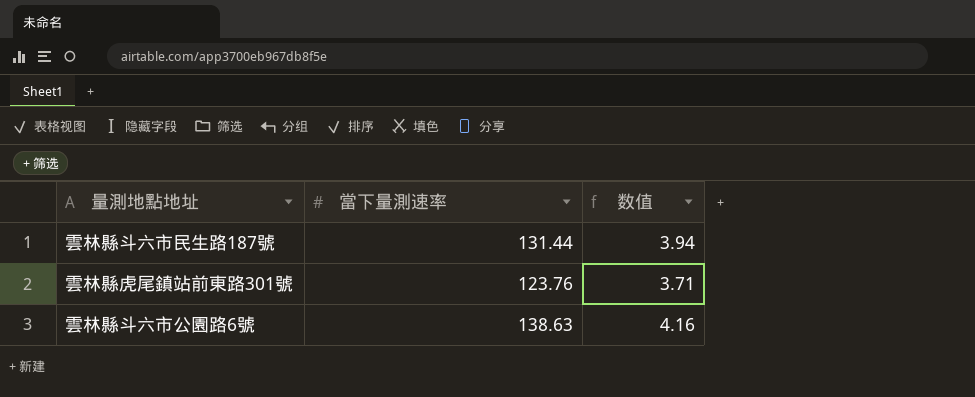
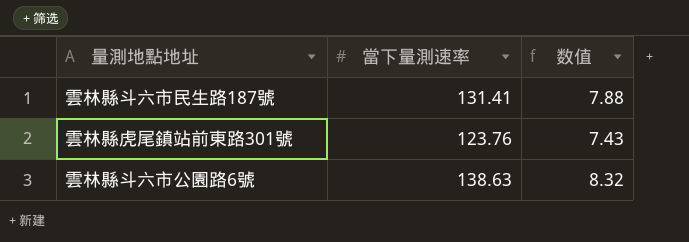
column 数值 | formula: [當下量測速率] * 0.03 -> [當下量測速率] * 0.06
雲林縣斗六市民生路187號 | 當下量測速率: 131.44 -> 131.41

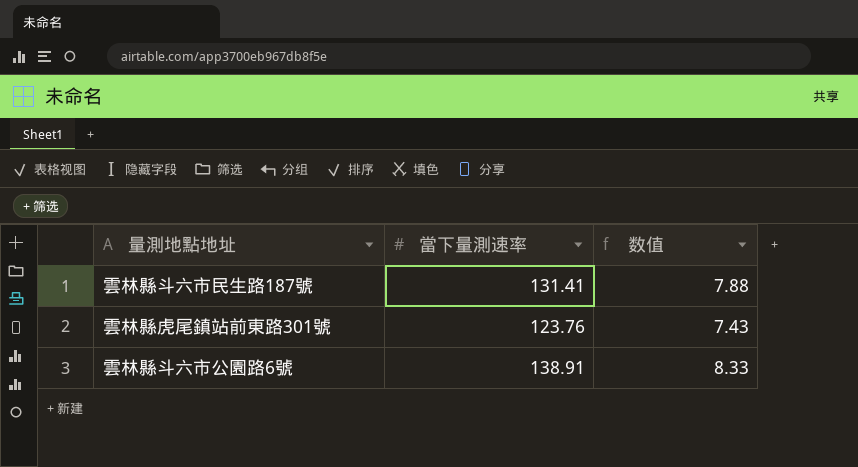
雲林縣斗六市公園路6號 | 當下量測速率: 138.63 -> 138.91
雲林縣斗六市公園路6號 | 数值: 8.32 -> 8.33

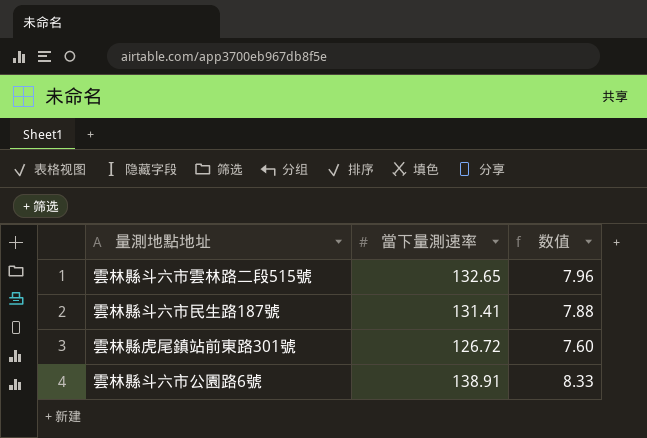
row 雲林縣斗六市雲林路二段515號: none -> 132.65 | 7.96
雲林縣虎尾鎮站前東路301號 | 當下量測速率: 123.76 -> 126.72
雲林縣虎尾鎮站前東路301號 | 数值: 7.43 -> 7.60

